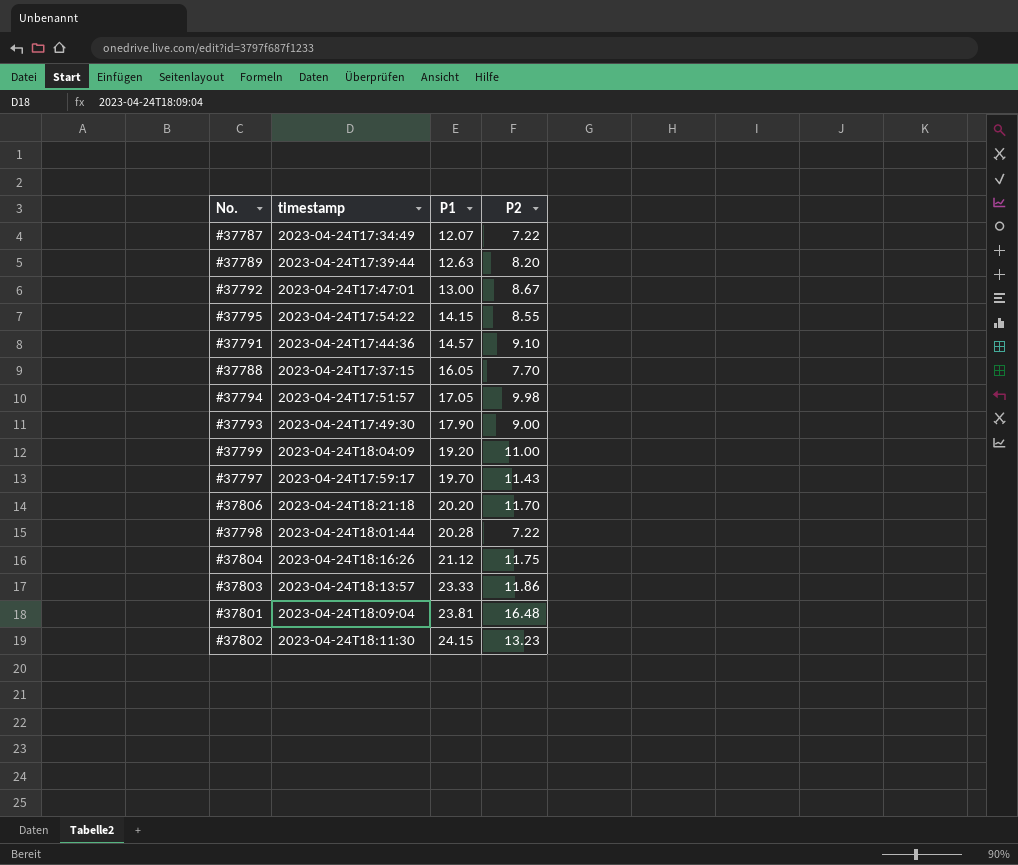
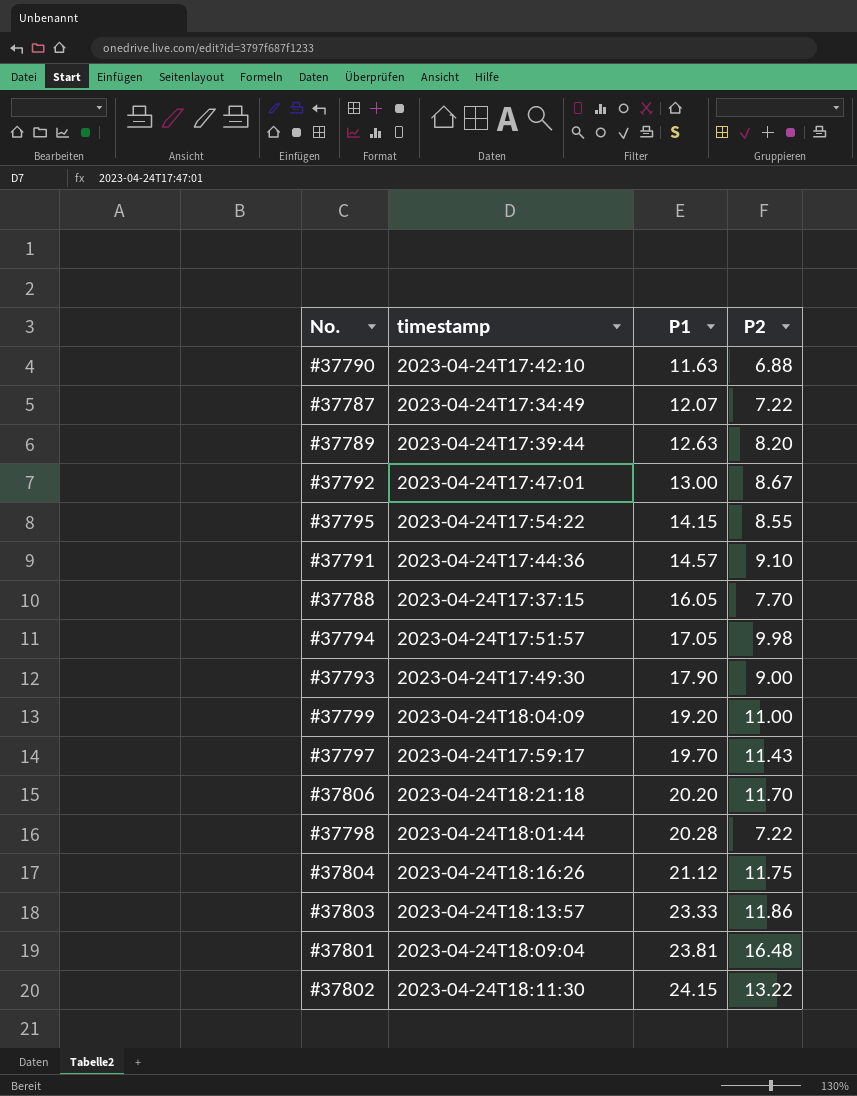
row #37790: none -> 2023-04-24T17:42:10 | 11.63 | 6.88
#37802 | P2: 13.23 -> 13.22

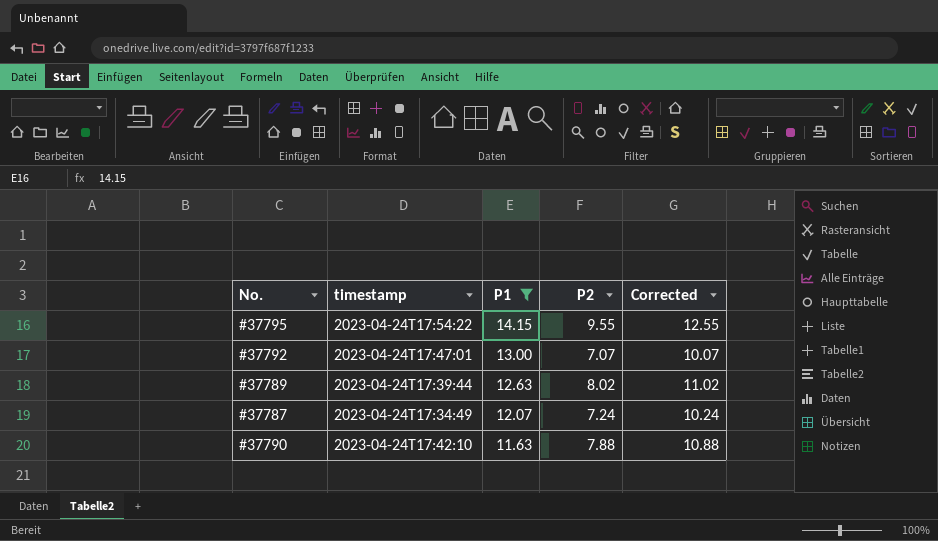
filter: none -> P1 <= 14.15
row order: P1 ascending -> P1 descending
column Corrected | formula: none -> [P2] + 3
#37795 | P2: 8.55 -> 9.55
#37792 | P2: 8.67 -> 7.07
#37789 | P2: 8.20 -> 8.02
#37787 | P2: 7.22 -> 7.24
#37790 | P2: 6.88 -> 7.88

